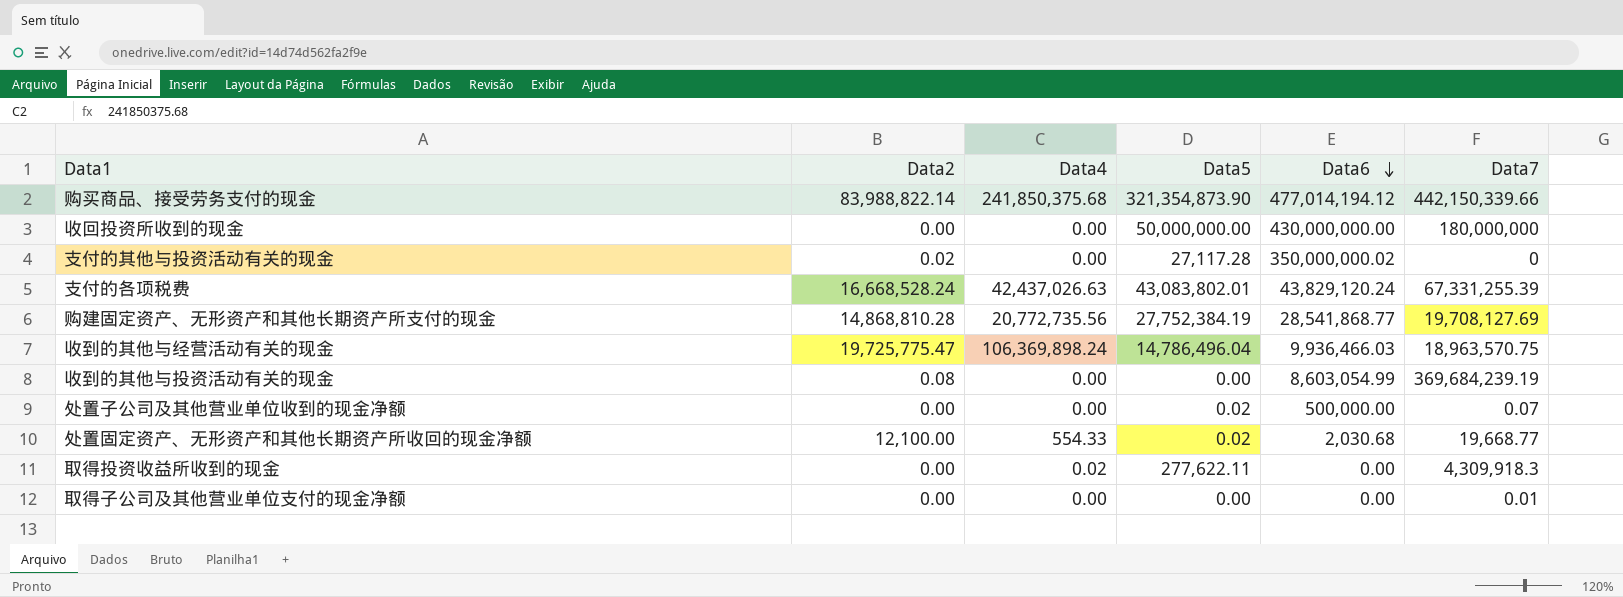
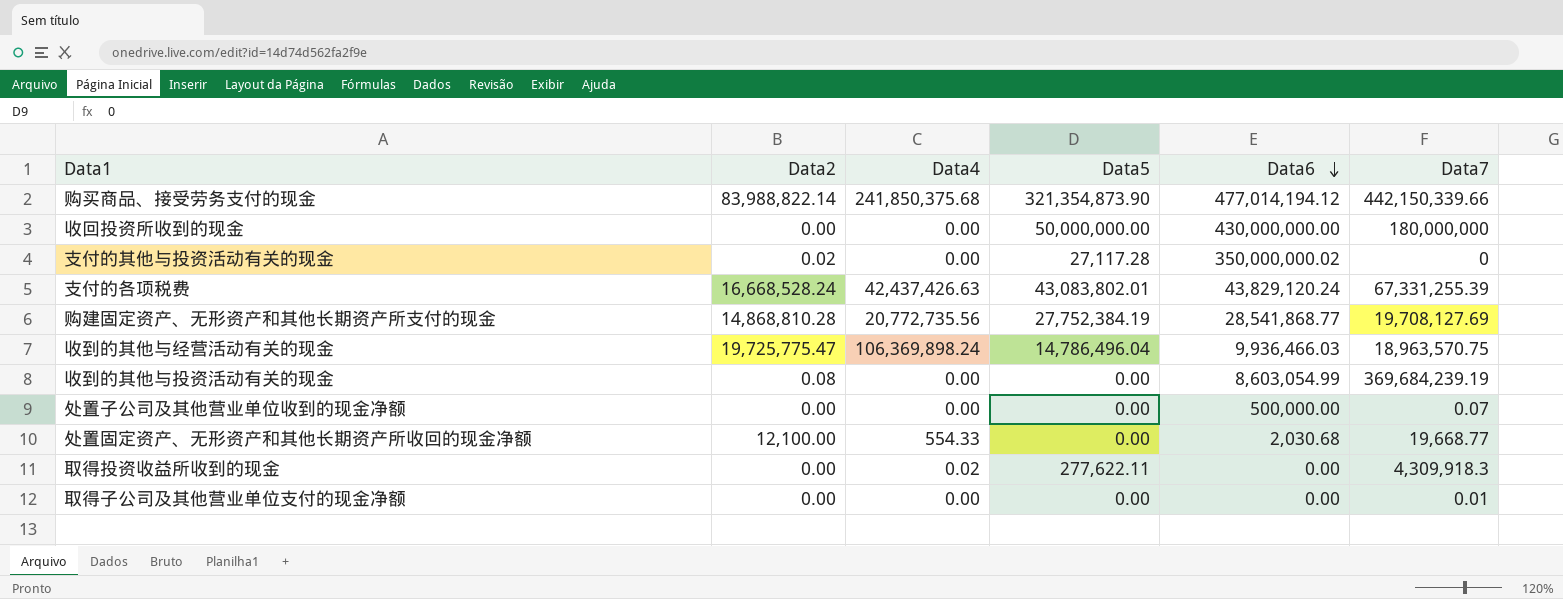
支付的各项税费 | Data4: 42,437,026.63 -> 42,437,426.63
处置子公司及其他营业单位收到的现金净额 | Data5: 0.02 -> 0.00
处置固定资产、无形资产和其他长期资产所收回的现金净额 | Data5: 0.02 -> 0.00

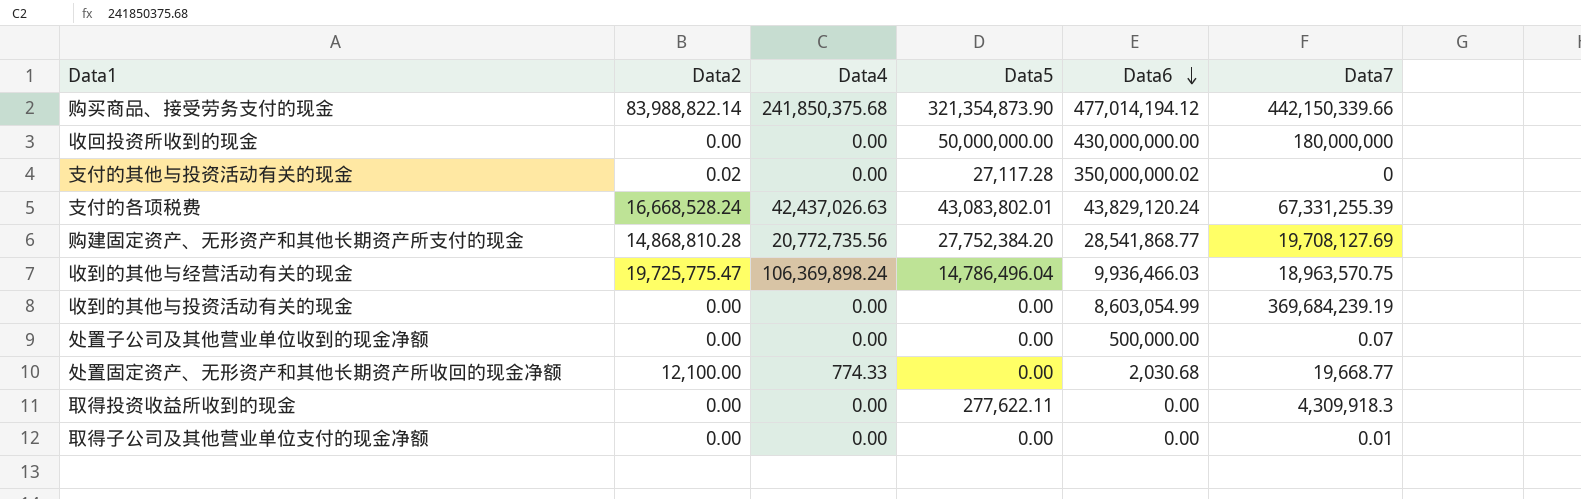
支付的各项税费 | Data4: 42,437,426.63 -> 42,437,026.63
购建固定资产、无形资产和其他长期资产所支付的现金 | Data5: 27,752,384.19 -> 27,752,384.20
收到的其他与投资活动有关的现金 | Data2: 0.08 -> 0.00
处置固定资产、无形资产和其他长期资产所收回的现金净额 | Data4: 554.33 -> 774.33
取得投资收益所收到的现金 | Data4: 0.02 -> 0.00

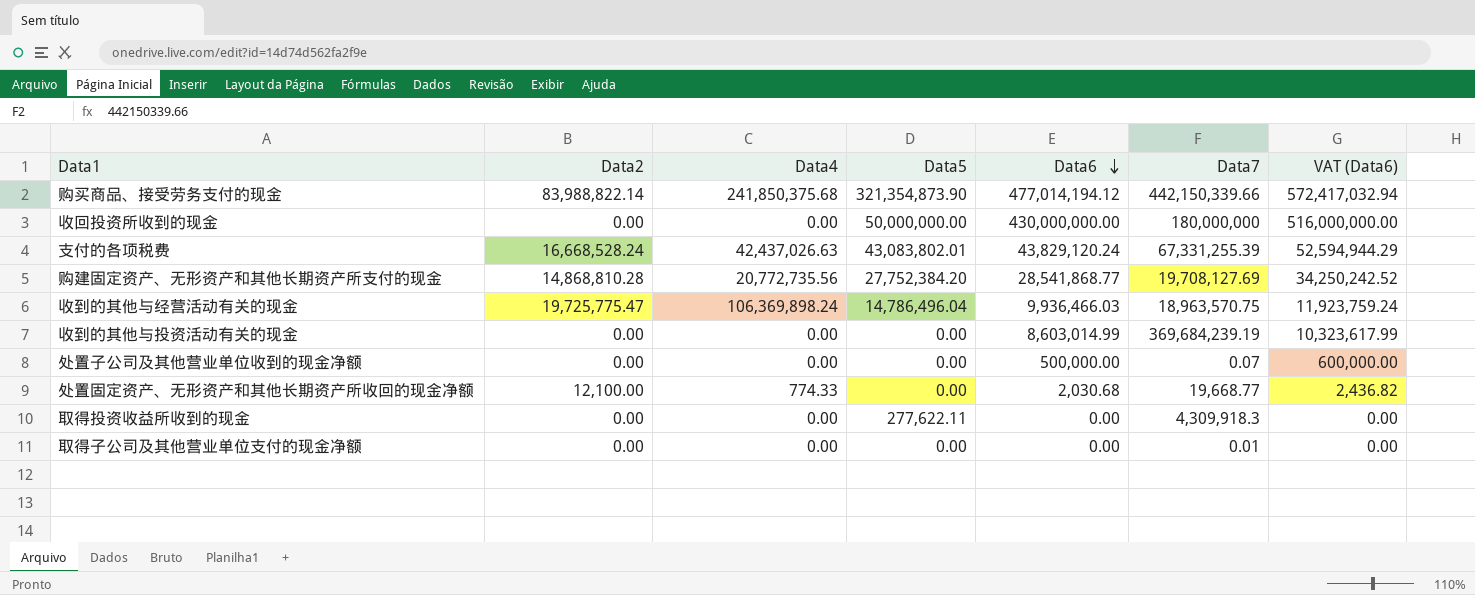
column VAT (Data6) | formula: none -> [Data6] * 1.2
row 支付的其他与投资活动有关的现金: 0.02 | 0.00 | 27,117.28 | 350,000,000.02 | 0 -> none
收到的其他与投资活动有关的现金 | Data6: 8,603,054.99 -> 8,603,014.99

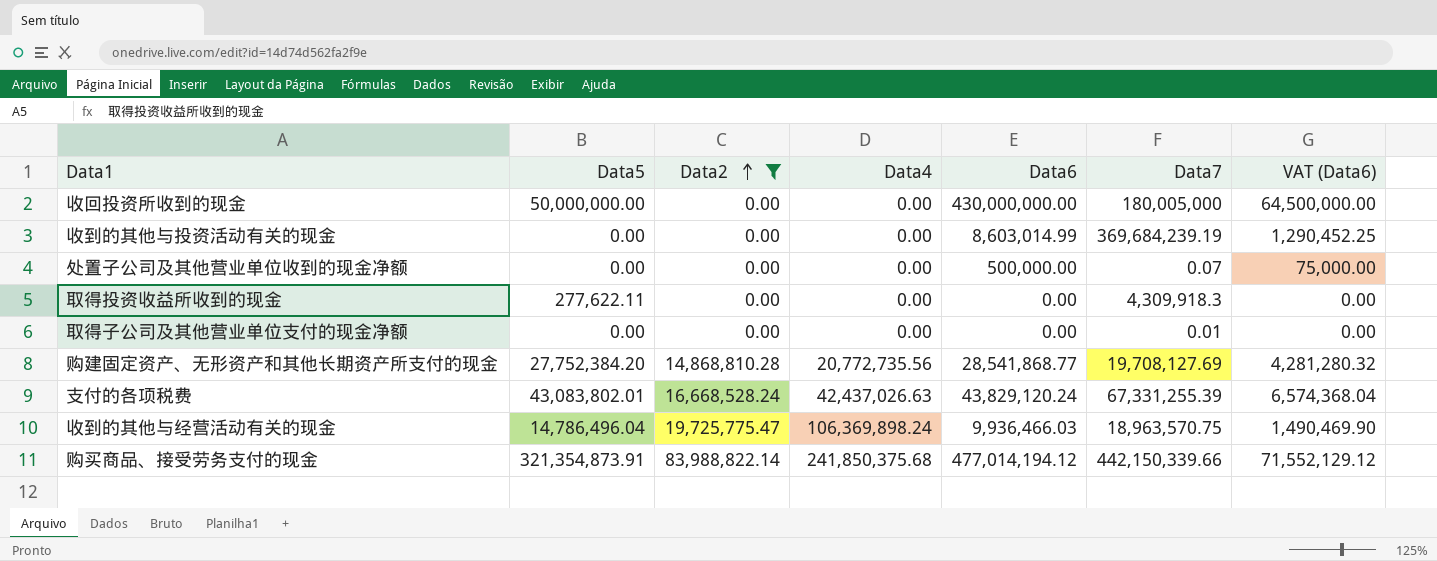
filter: none -> Data2 != 12,100.00
row order: Data6 descending -> Data2 ascending
column Data5 | position: 4 -> 2
column VAT (Data6) | formula: [Data6] * 1.2 -> [Data6] * 0.15
收回投资所收到的现金 | Data7: 180,000,000 -> 180,005,000
购买商品、接受劳务支付的现金 | Data5: 321,354,873.90 -> 321,354,873.91

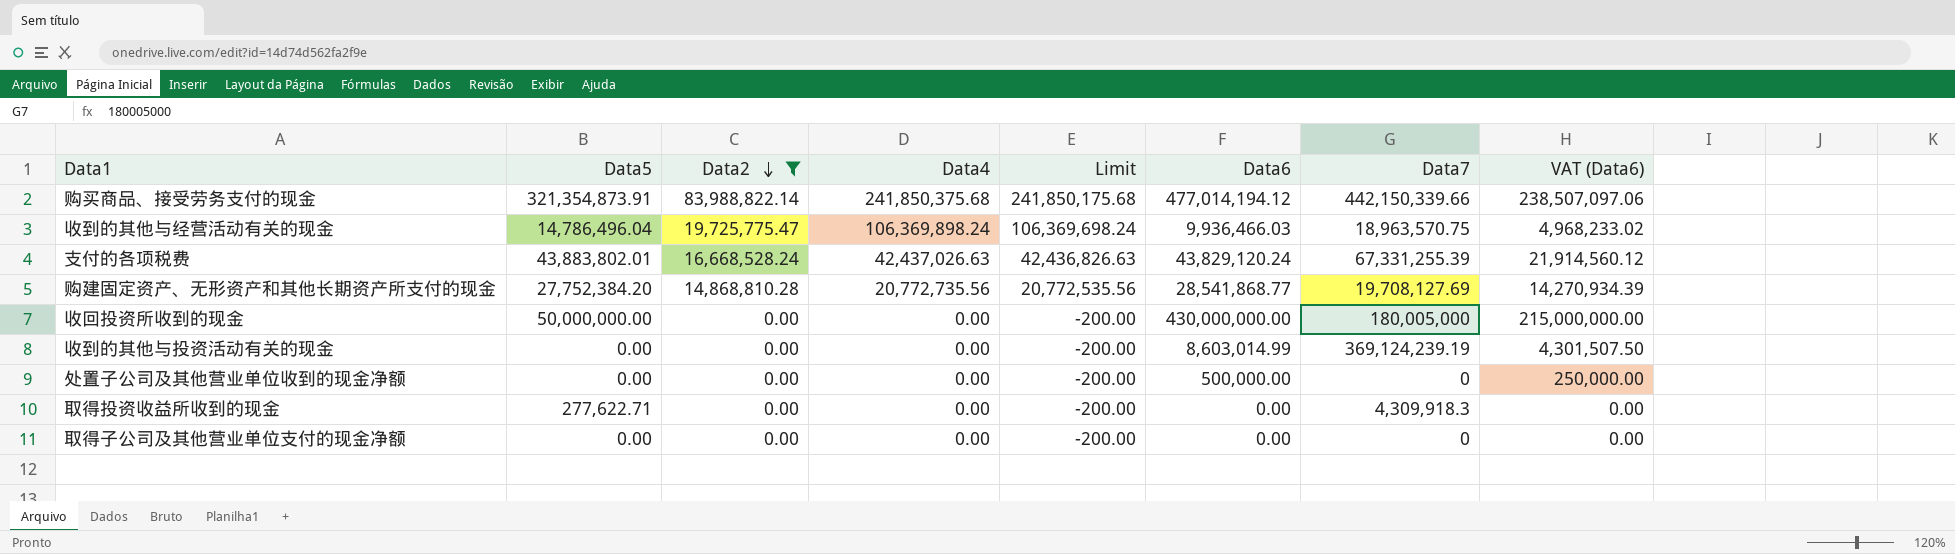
row order: Data2 ascending -> Data2 descending
column Limit | formula: none -> [Data4] - 200
column VAT (Data6) | formula: [Data6] * 0.15 -> [Data6] * 0.5
支付的各项税费 | Data5: 43,083,802.01 -> 43,883,802.01
收到的其他与投资活动有关的现金 | Data7: 369,684,239.19 -> 369,124,239.19
处置子公司及其他营业单位收到的现金净额 | Data7: 0.07 -> 0
取得投资收益所收到的现金 | Data5: 277,622.11 -> 277,622.71
取得子公司及其他营业单位支付的现金净额 | Data7: 0.01 -> 0

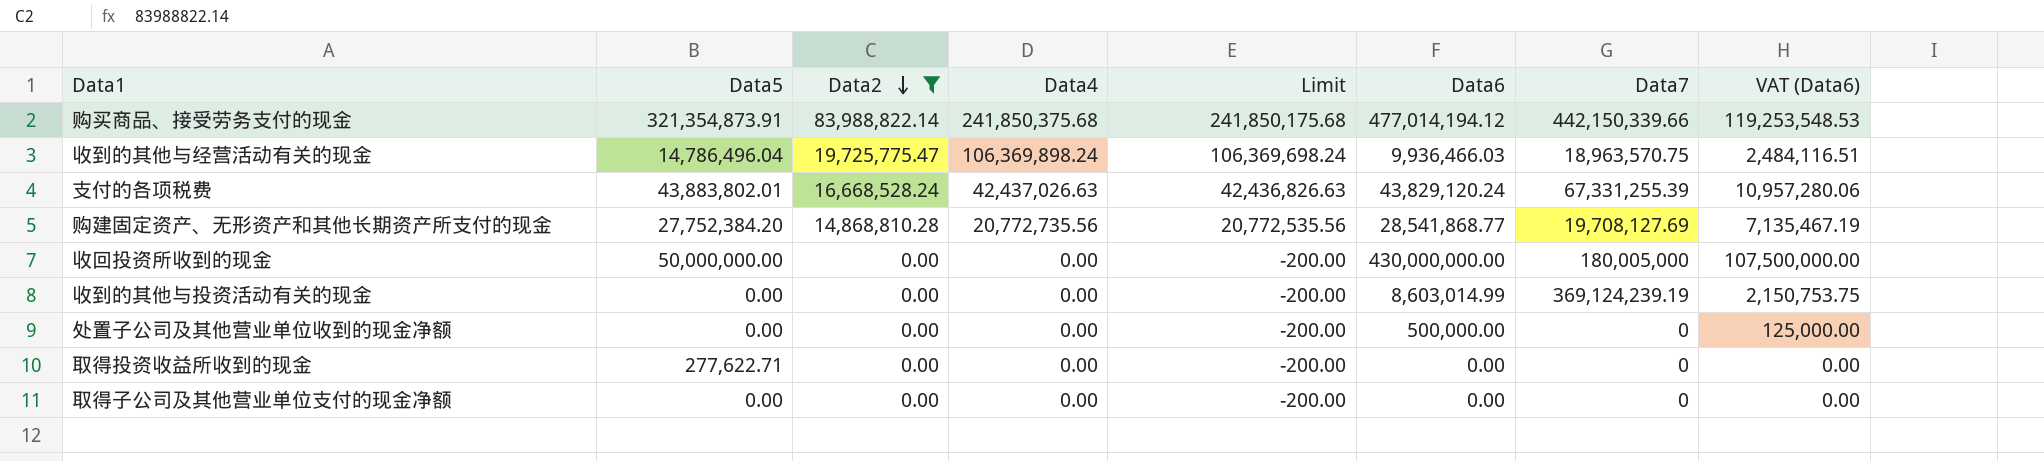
column VAT (Data6) | formula: [Data6] * 0.5 -> [Data6] * 0.25
取得投资收益所收到的现金 | Data7: 4,309,918.3 -> 0

